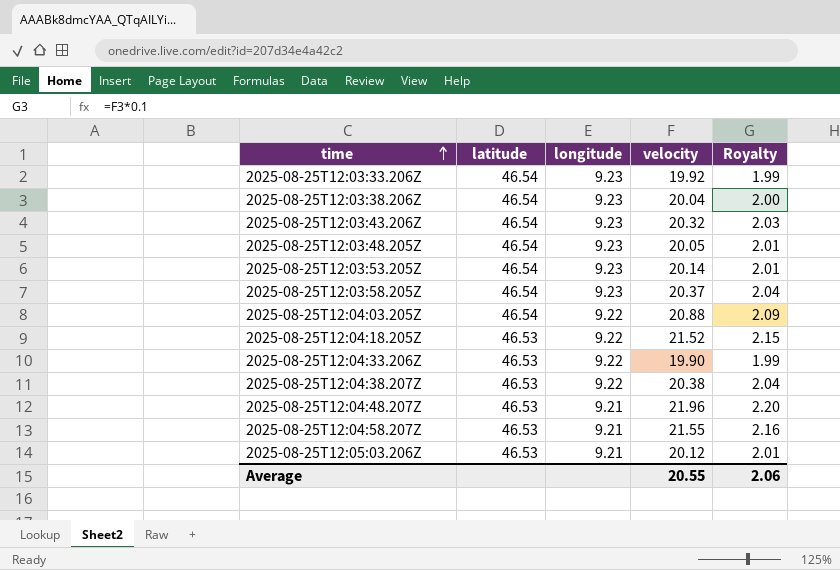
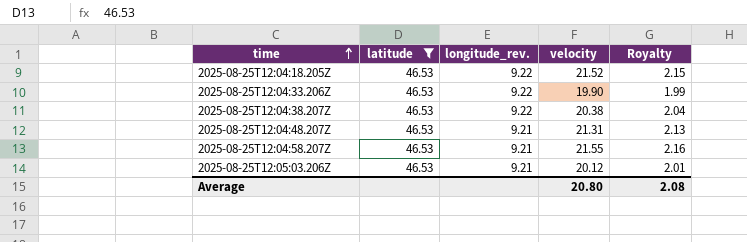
filter: none -> latitude = 46.53
column name: longitude -> longitude_rev.
2025-08-25T12:04:48.207Z | velocity: 21.96 -> 21.31
2025-08-25T12:04:48.207Z | Royalty: 2.20 -> 2.13
Average | velocity: 20.55 -> 20.80
Average | Royalty: 2.06 -> 2.08

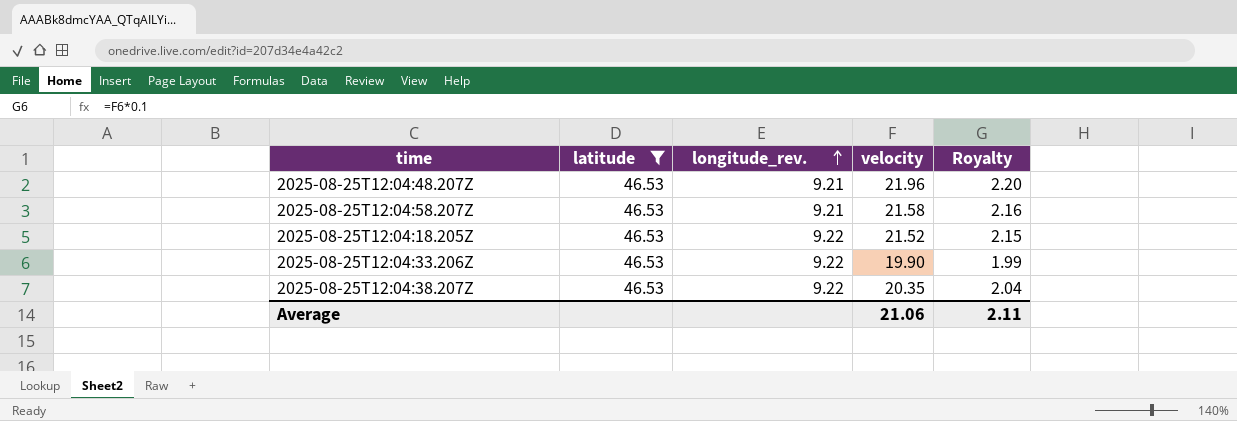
row order: time ascending -> longitude_rev. ascending
row 2025-08-25T12:05:03.206Z: 46.53 | 9.21 | 20.12 | 2.01 -> none
2025-08-25T12:04:48.207Z | velocity: 21.31 -> 21.96
2025-08-25T12:04:48.207Z | Royalty: 2.13 -> 2.20
2025-08-25T12:04:58.207Z | velocity: 21.55 -> 21.58
2025-08-25T12:04:38.207Z | velocity: 20.38 -> 20.35
Average | velocity: 20.80 -> 21.06
Average | Royalty: 2.08 -> 2.11

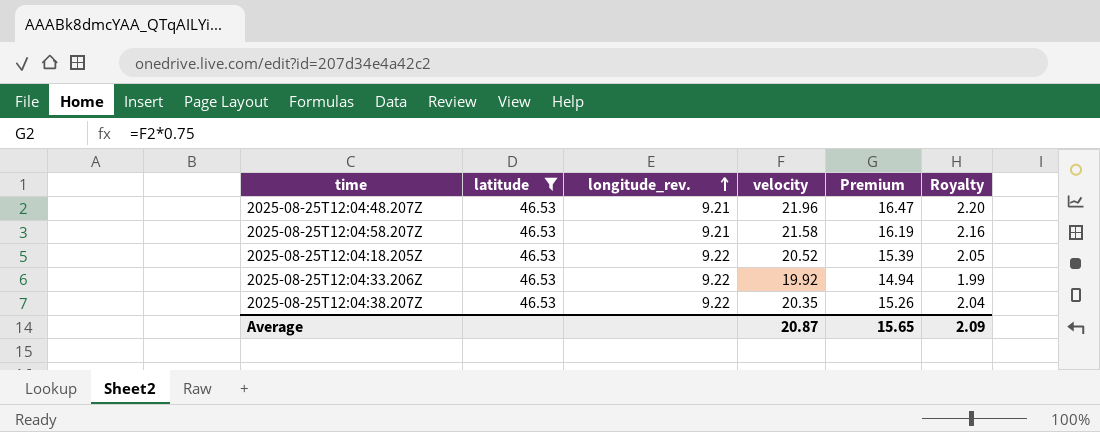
column Premium | formula: none -> [velocity] * 0.75
2025-08-25T12:04:18.205Z | velocity: 21.52 -> 20.52
2025-08-25T12:04:18.205Z | Royalty: 2.15 -> 2.05
2025-08-25T12:04:33.206Z | velocity: 19.90 -> 19.92
Average | velocity: 21.06 -> 20.87
Average | Royalty: 2.11 -> 2.09

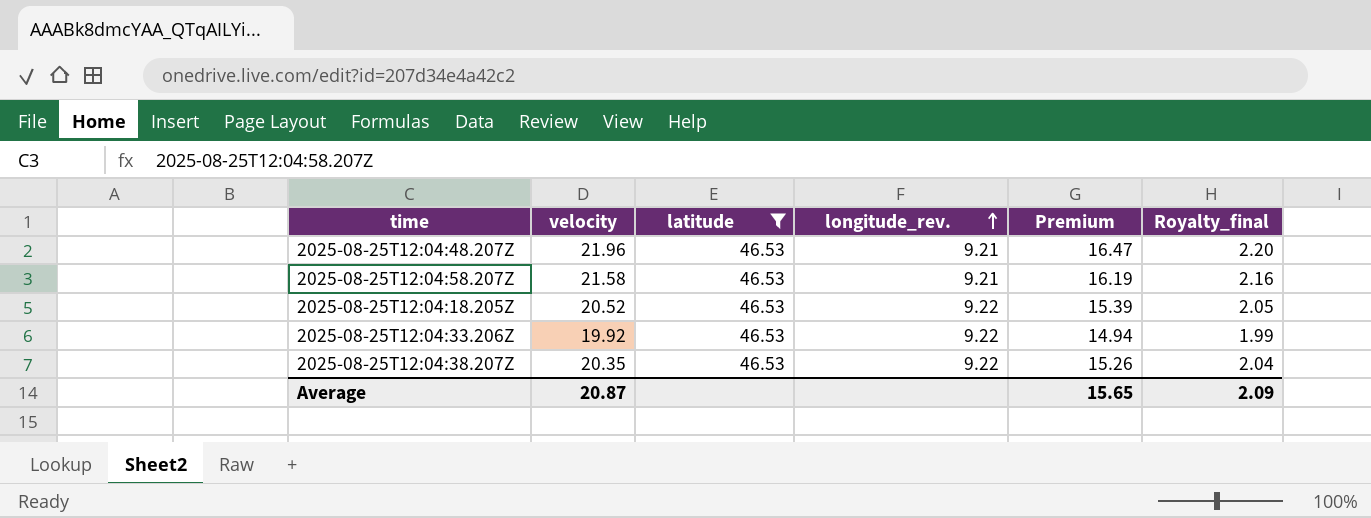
column velocity | position: 4 -> 2
column name: Royalty -> Royalty_final

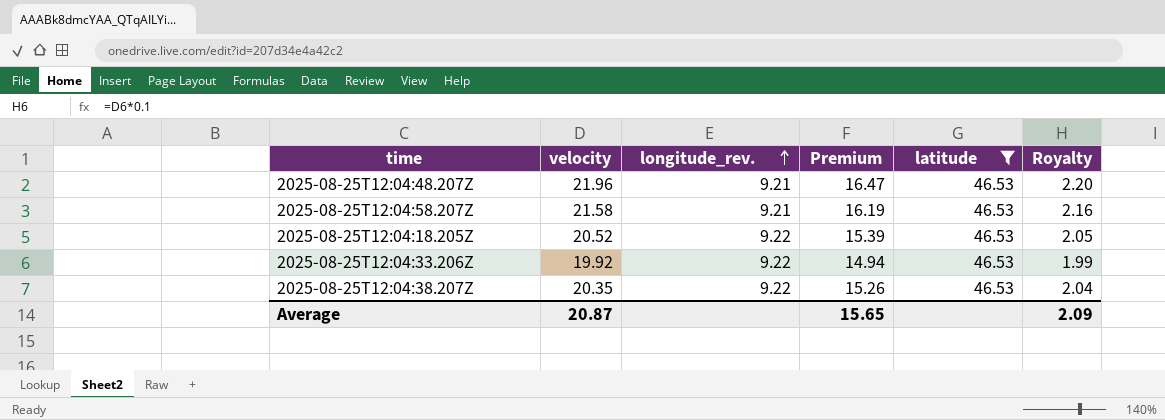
column latitude | position: 3 -> 5
column name: Royalty_final -> Royalty

